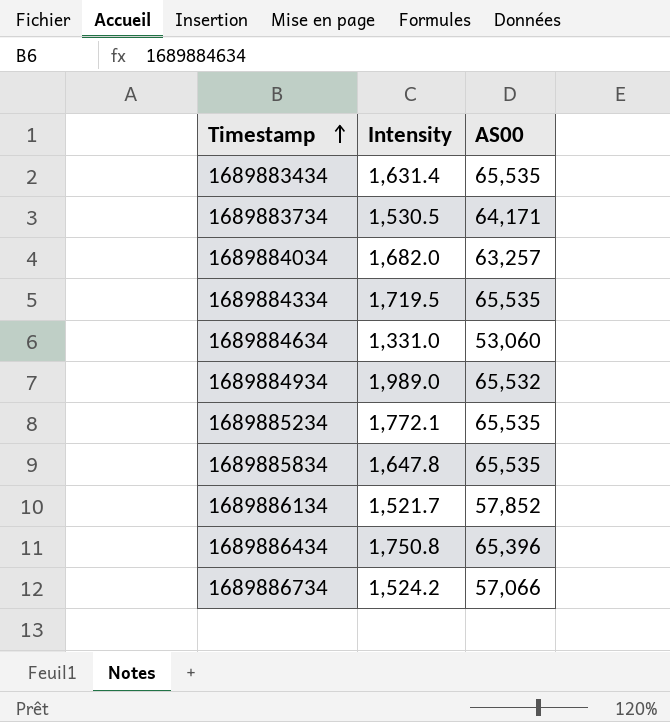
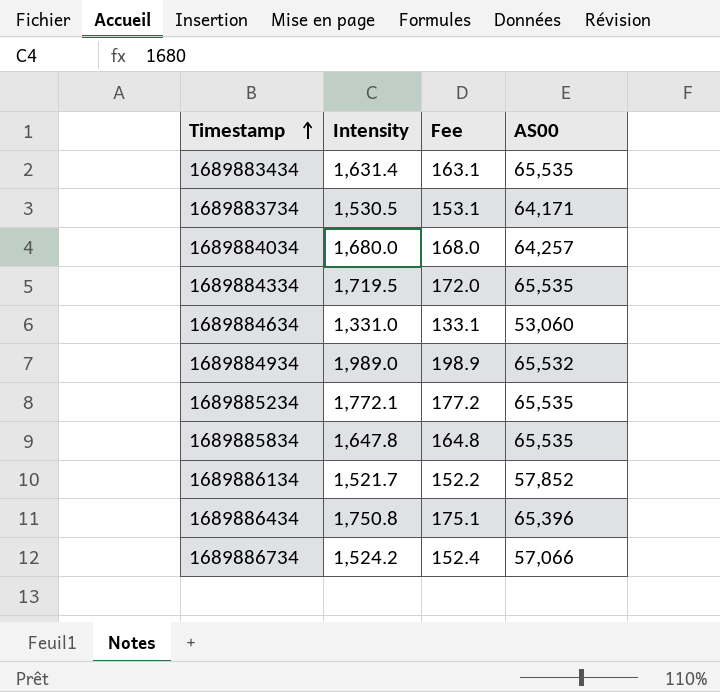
column Fee | formula: none -> [Intensity] * 0.1
1689884034 | Intensity: 1,682.0 -> 1,680.0
1689884034 | AS00: 63,257 -> 64,257

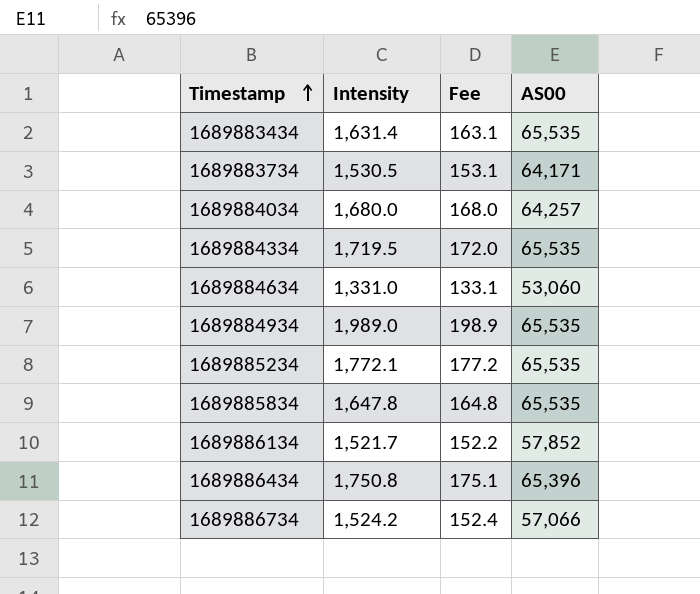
1689884934 | AS00: 65,532 -> 65,535

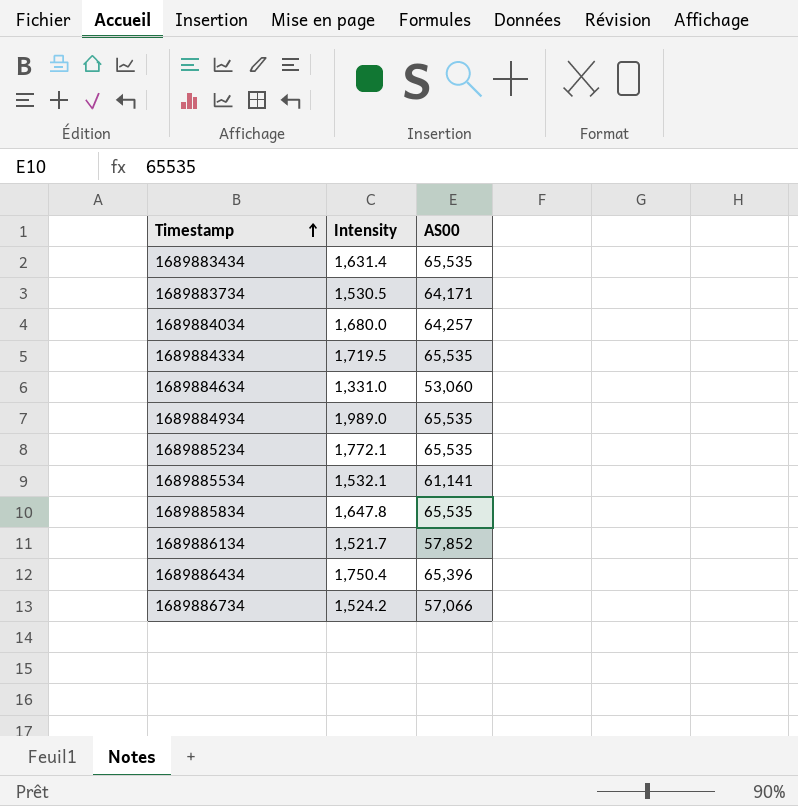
column Fee | formula: [Intensity] * 0.1 -> none
row 1689885534: none -> 1,532.1 | 61,141
1689886434 | Intensity: 1,750.8 -> 1,750.4

